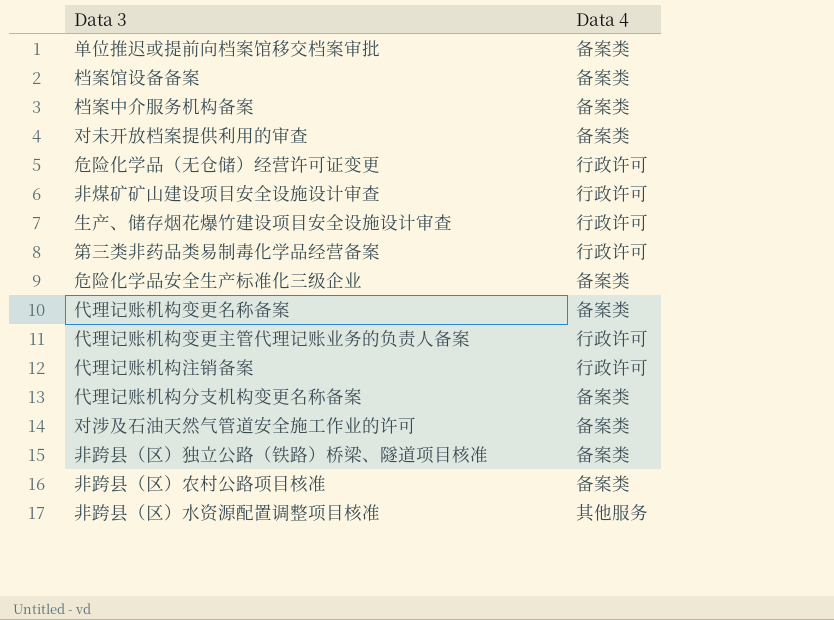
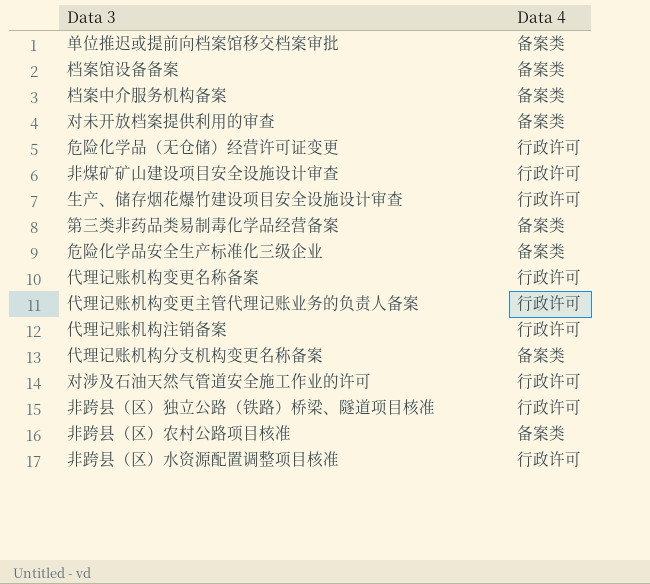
第三类非药品类易制毒化学品经营备案 | Data 4: 行政许可 -> 备案类
代理记账机构变更名称备案 | Data 4: 备案类 -> 行政许可
对涉及石油天然气管道安全施工作业的许可 | Data 4: 备案类 -> 行政许可
非跨县（区）独立公路（铁路）桥梁、隧道项目核准 | Data 4: 备案类 -> 行政许可
非跨县（区）水资源配置调整项目核准 | Data 4: 其他服务 -> 行政许可

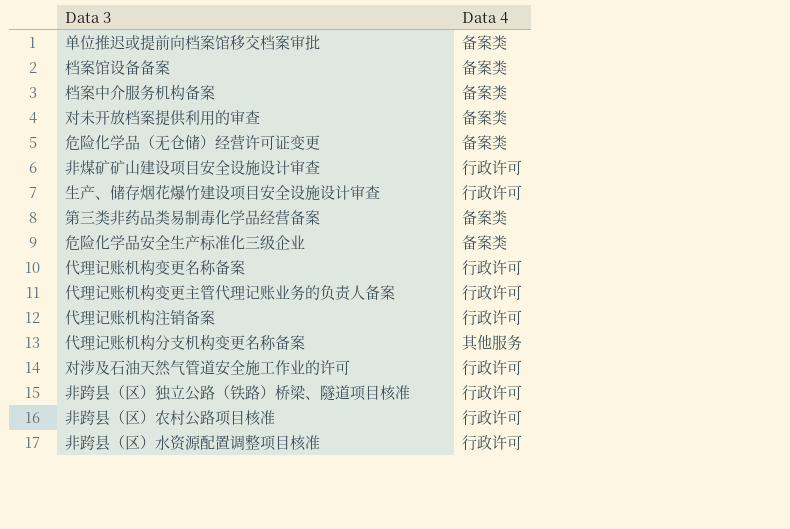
危险化学品（无仓储）经营许可证变更 | Data 4: 行政许可 -> 备案类
代理记账机构分支机构变更名称备案 | Data 4: 备案类 -> 其他服务
非跨县（区）农村公路项目核准 | Data 4: 备案类 -> 行政许可

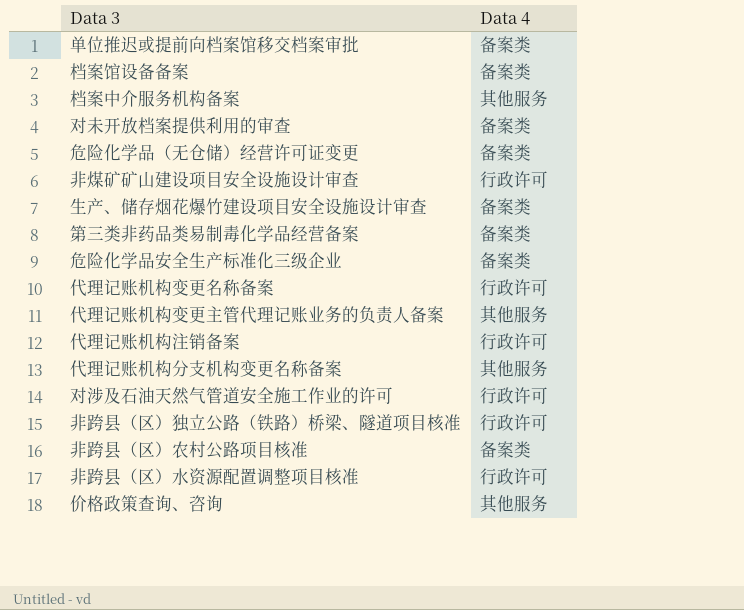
档案中介服务机构备案 | Data 4: 备案类 -> 其他服务
生产、储存烟花爆竹建设项目安全设施设计审查 | Data 4: 行政许可 -> 备案类
代理记账机构变更主管代理记账业务的负责人备案 | Data 4: 行政许可 -> 其他服务
非跨县（区）农村公路项目核准 | Data 4: 行政许可 -> 备案类
row 价格政策查询、咨询: none -> 其他服务

